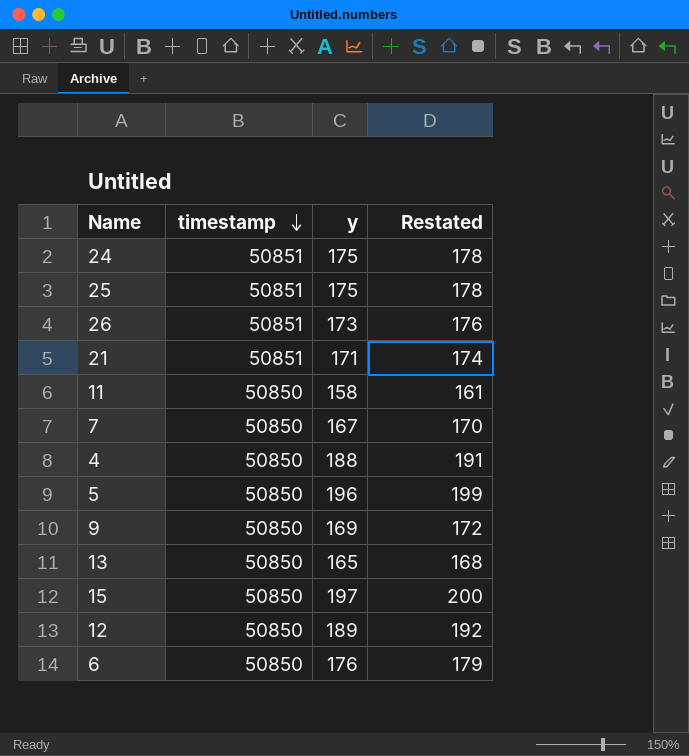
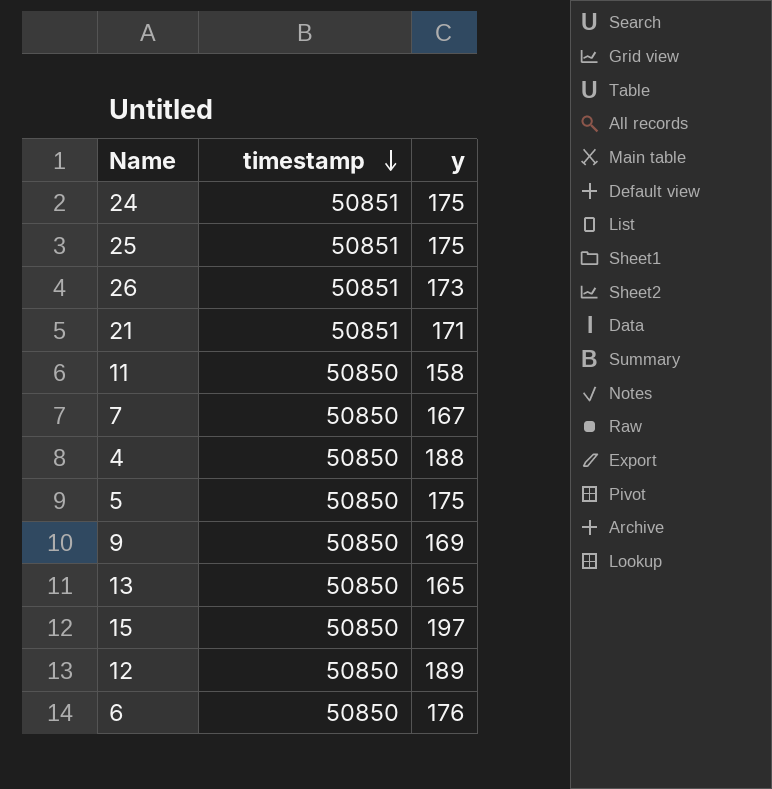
column Restated | formula: [y] + 3 -> none
5 | y: 196 -> 175

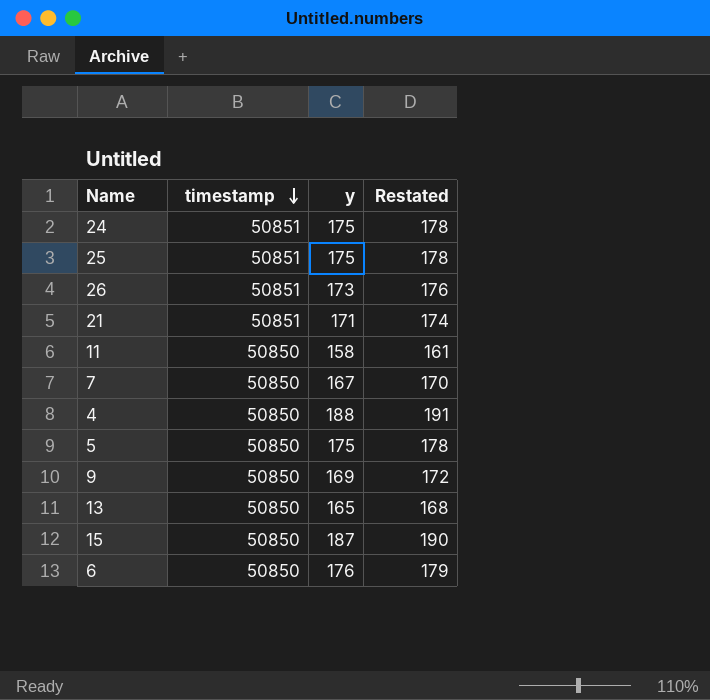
column Restated | formula: none -> [y] + 3
row 12: 50850 | 189 -> none
15 | y: 197 -> 187

